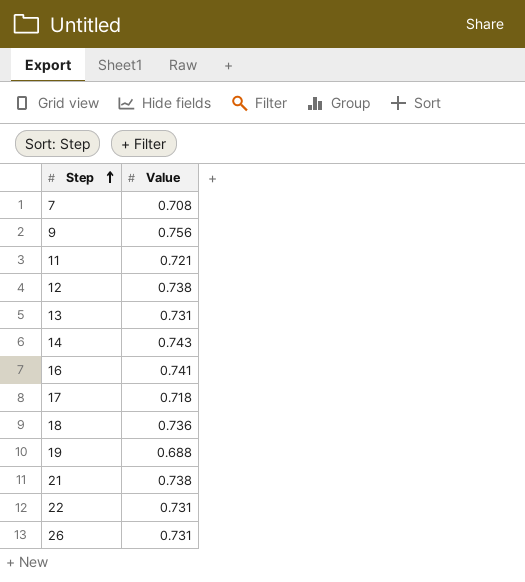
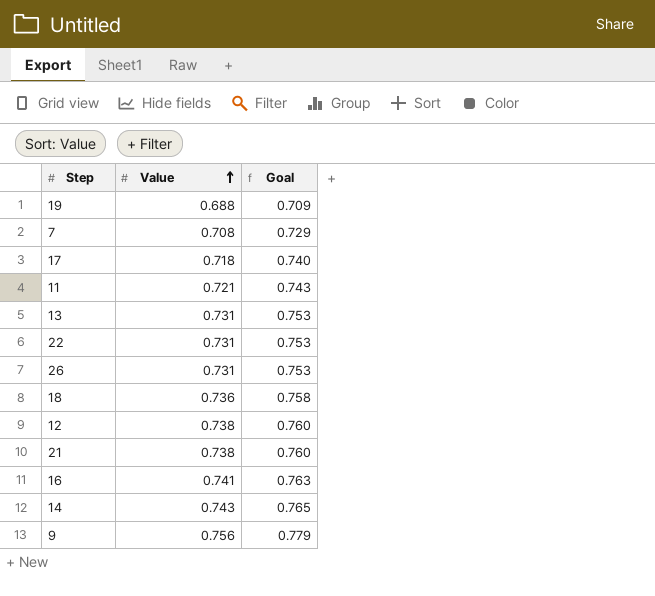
row order: Step ascending -> Value ascending
column Goal | formula: none -> [Value] * 1.03

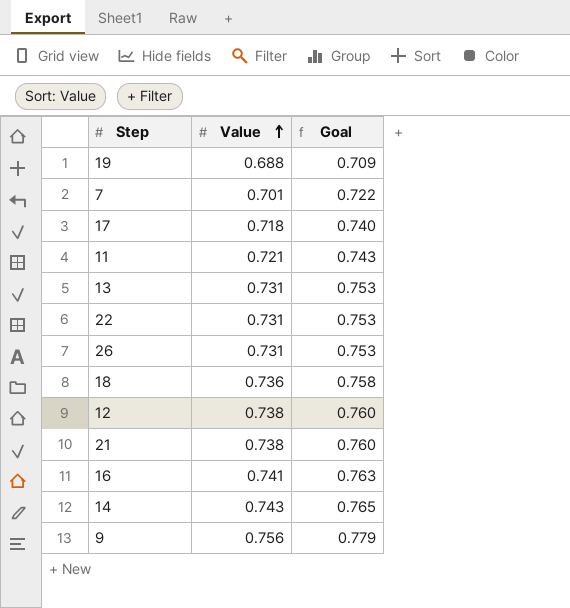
7 | Value: 0.708 -> 0.701
7 | Goal: 0.729 -> 0.722

